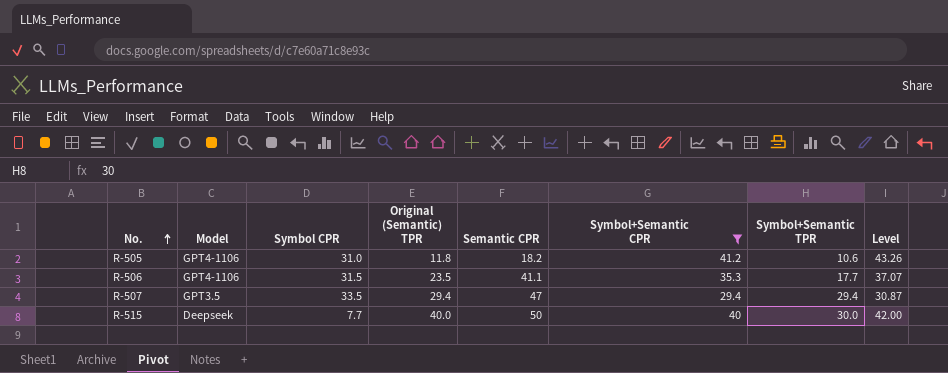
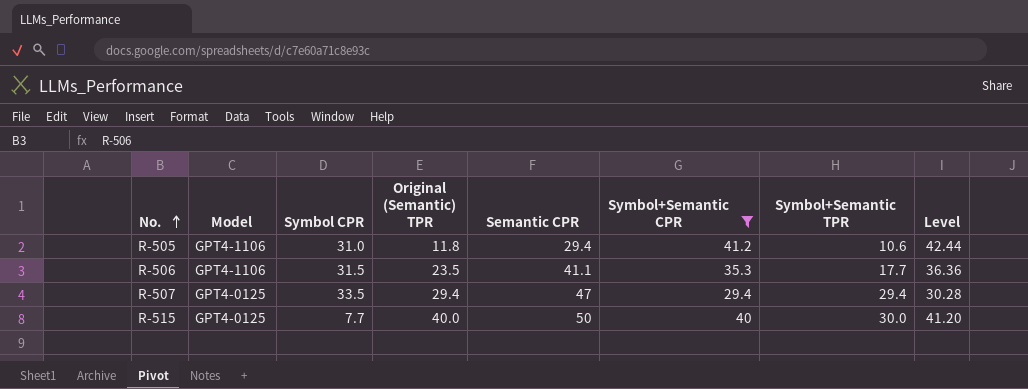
column Level | formula: [Symbol+Semantic CPR] * 1.05 -> [Symbol+Semantic CPR] * 1.03
R-505 | Semantic CPR: 18.2 -> 29.4
R-507 | Model: GPT3.5 -> GPT4-0125
R-515 | Model: Deepseek -> GPT4-0125

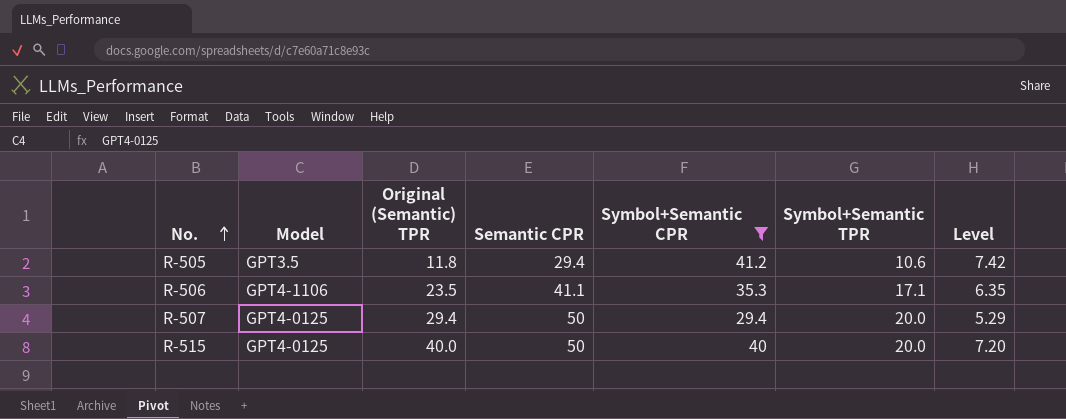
column Symbol CPR | position: 3 -> none
column Level | formula: [Symbol+Semantic CPR] * 1.03 -> [Symbol+Semantic CPR] * 0.18
R-505 | Model: GPT4-1106 -> GPT3.5
R-506 | Symbol+Semantic TPR: 17.7 -> 17.1
R-507 | Semantic CPR: 47 -> 50
R-507 | Symbol+Semantic TPR: 29.4 -> 20.0
R-515 | Symbol+Semantic TPR: 30.0 -> 20.0

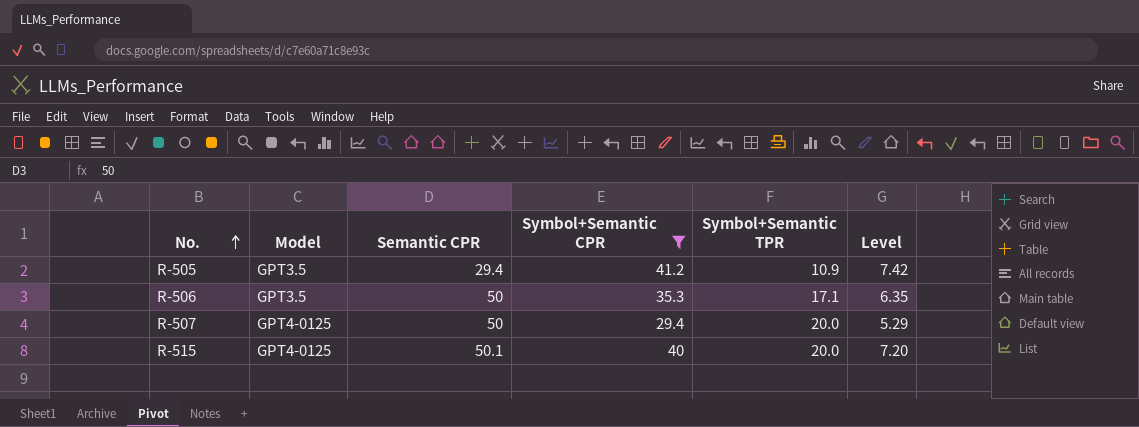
column Original (Semantic) TPR | position: 3 -> none
R-505 | Symbol+Semantic TPR: 10.6 -> 10.9
R-506 | Model: GPT4-1106 -> GPT3.5
R-506 | Semantic CPR: 41.1 -> 50
R-515 | Semantic CPR: 50 -> 50.1

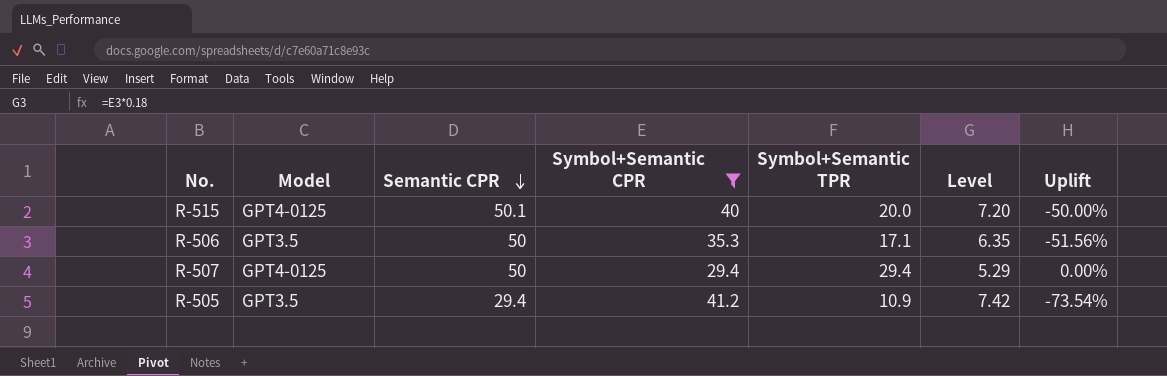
row order: No. ascending -> Semantic CPR descending
column Uplift | formula: none -> ([Symbol+Semantic TPR] - [Symbol+Semantic CPR]) / [Symbol+Semantic CPR]
R-507 | Symbol+Semantic TPR: 20.0 -> 29.4

